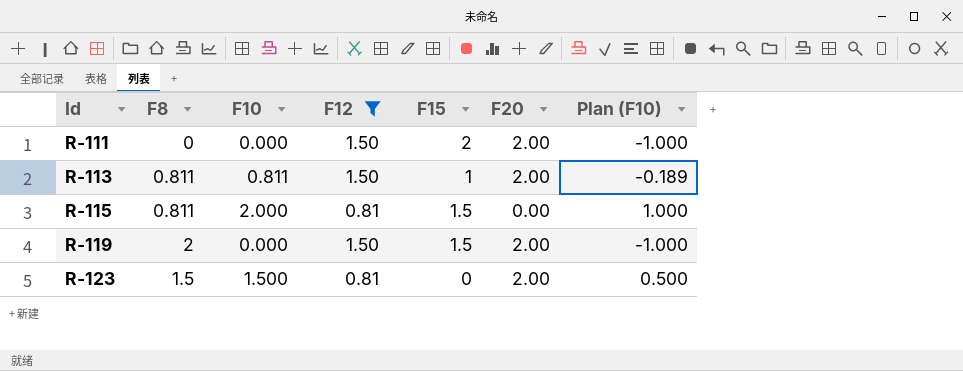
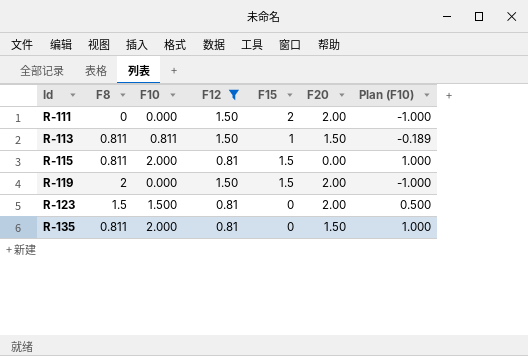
R-113 | F20: 2.00 -> 1.50
row R-135: none -> 0.811 | 2.000 | 0.81 | 0 | 1.50 | 1.000

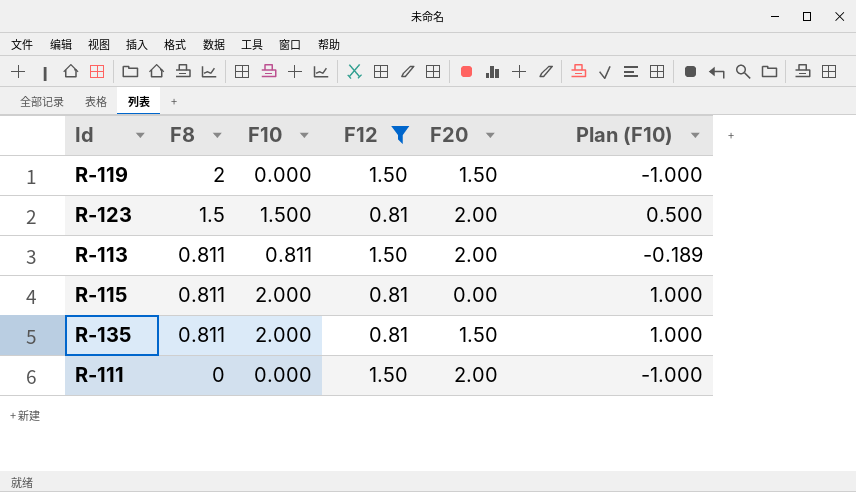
row order: Id ascending -> F8 descending
column F15 | position: 5 -> none
R-119 | F20: 2.00 -> 1.50
R-113 | F20: 1.50 -> 2.00

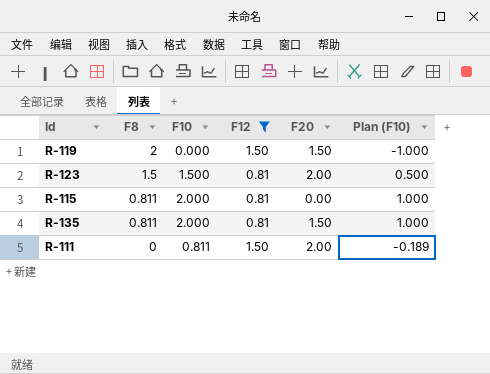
row R-113: 0.811 | 0.811 | 1.50 | 2.00 | -0.189 -> none
R-111 | F10: 0.000 -> 0.811
R-111 | Plan (F10): -1.000 -> -0.189

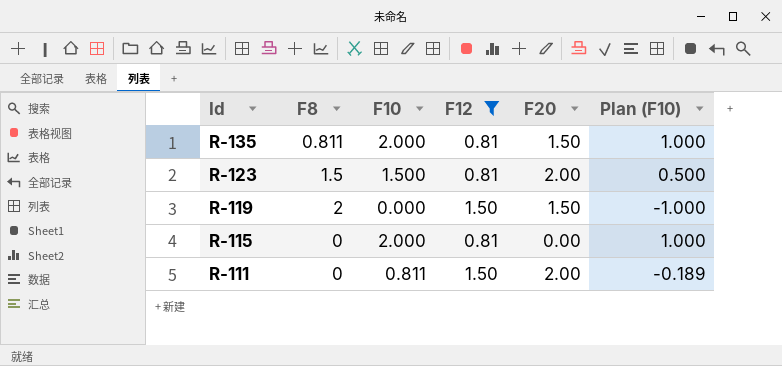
row order: F8 descending -> Id descending
R-115 | F8: 0.811 -> 0

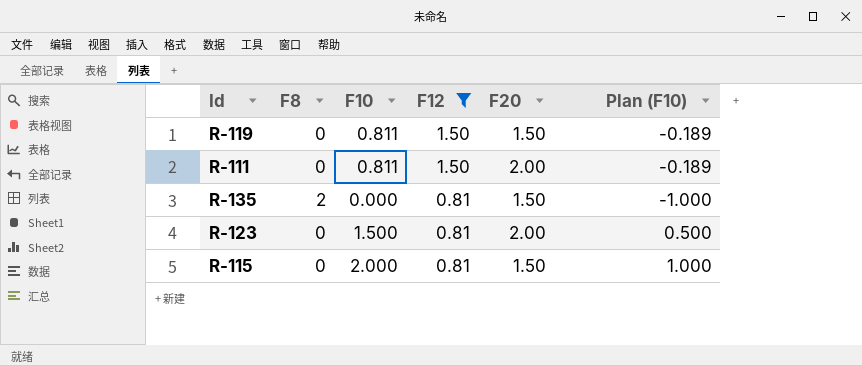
row order: Id descending -> F12 descending
R-119 | F8: 2 -> 0
R-119 | F10: 0.000 -> 0.811
R-119 | Plan (F10): -1.000 -> -0.189
R-135 | F8: 0.811 -> 2
R-135 | F10: 2.000 -> 0.000
R-135 | Plan (F10): 1.000 -> -1.000
R-123 | F8: 1.5 -> 0
R-115 | F20: 0.00 -> 1.50

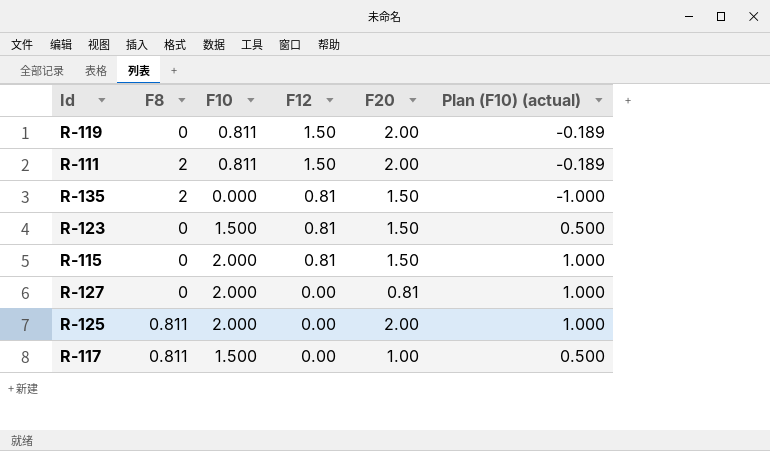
filter: F12 != 0.00 -> none
column name: Plan (F10) -> Plan (F10) (actual)
R-119 | F20: 1.50 -> 2.00
R-111 | F8: 0 -> 2
R-123 | F20: 2.00 -> 1.50

